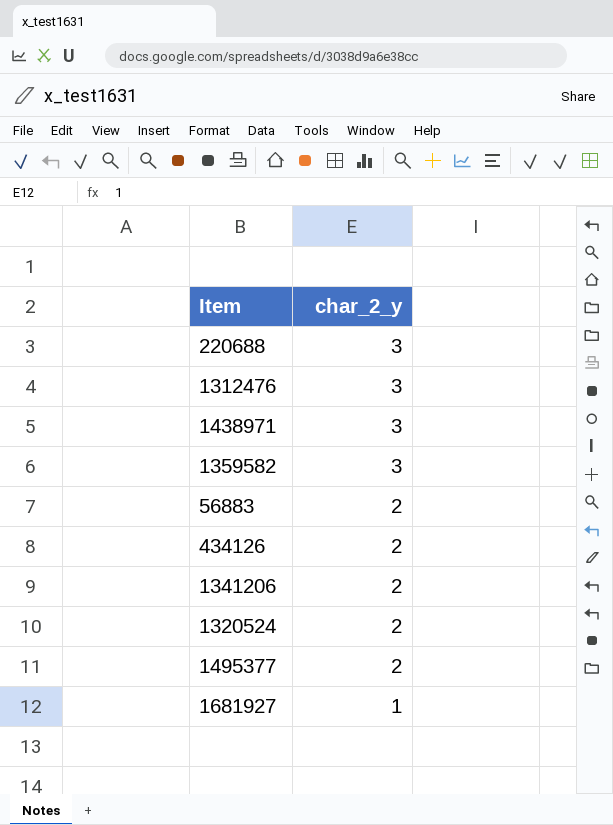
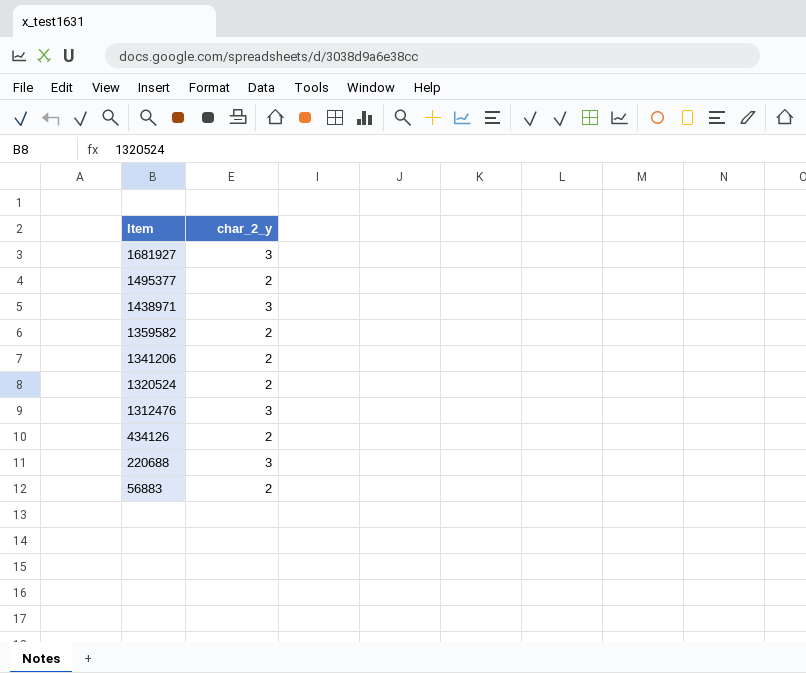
row order: char_2_y descending -> Item descending
1681927 | char_2_y: 1 -> 3
1359582 | char_2_y: 3 -> 2

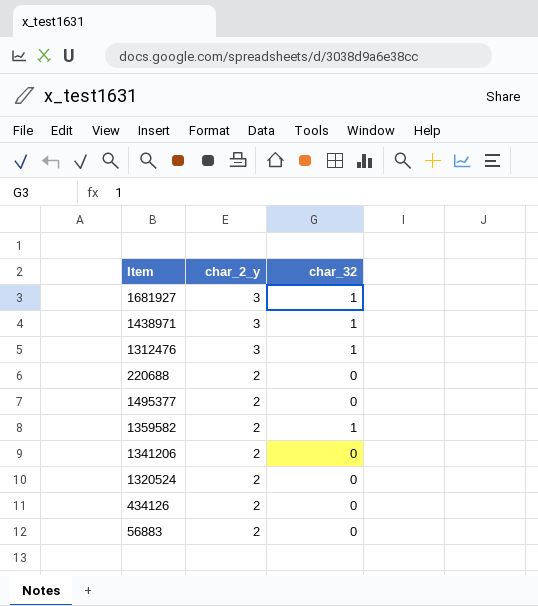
row order: Item descending -> char_2_y descending
column char_32 | position: none -> 3
220688 | char_2_y: 3 -> 2

